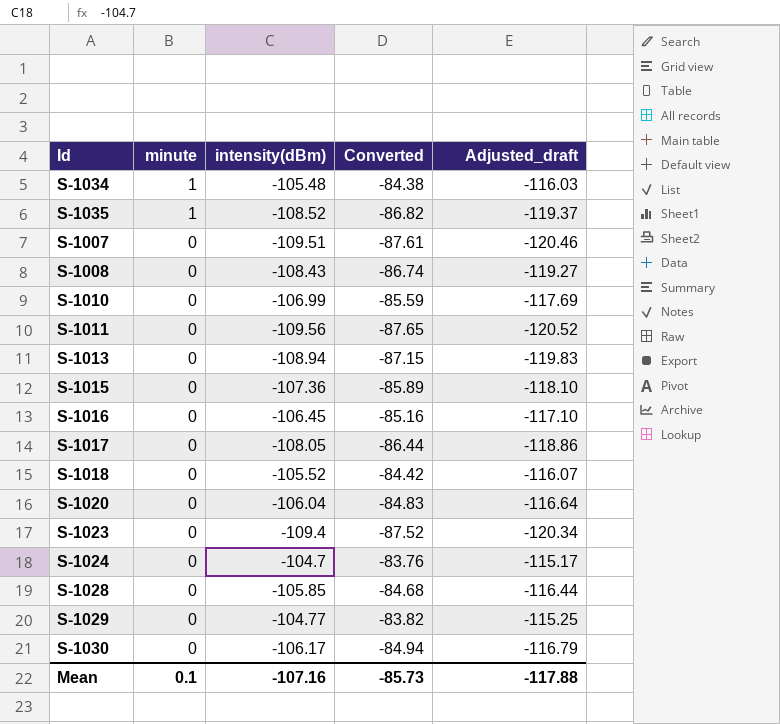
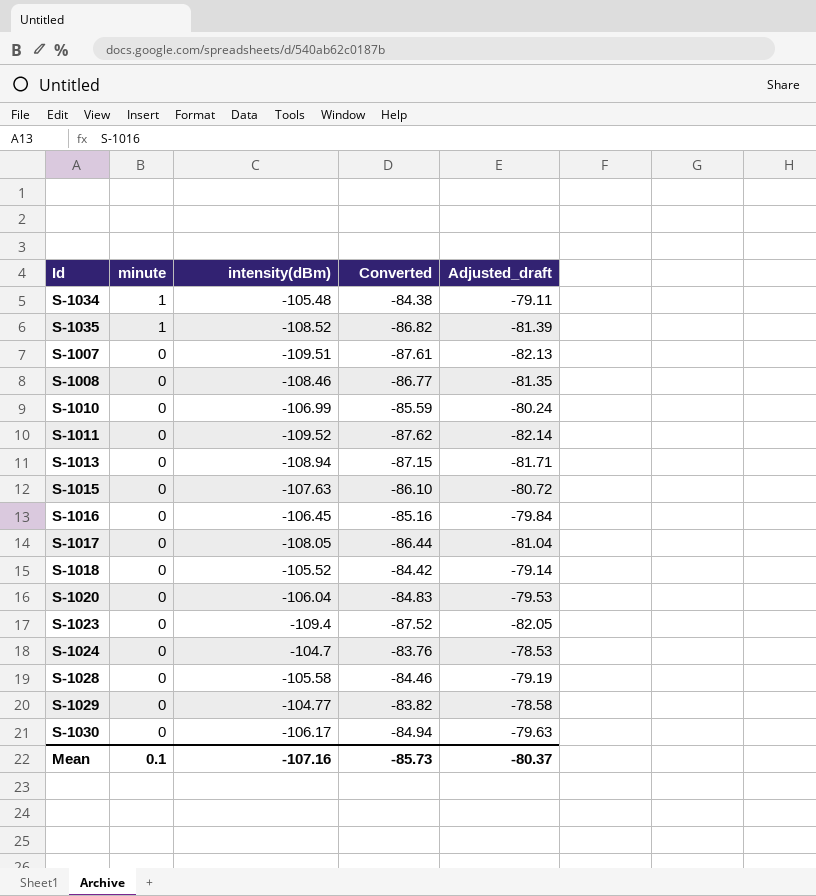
column Adjusted_draft | formula: [intensity(dBm)] * 1.1 -> [intensity(dBm)] * 0.75
S-1008 | intensity(dBm): -108.43 -> -108.46
S-1008 | Converted: -86.74 -> -86.77
S-1011 | intensity(dBm): -109.56 -> -109.52
S-1011 | Converted: -87.65 -> -87.62
S-1015 | intensity(dBm): -107.36 -> -107.63
S-1015 | Converted: -85.89 -> -86.10
S-1028 | intensity(dBm): -105.85 -> -105.58
S-1028 | Converted: -84.68 -> -84.46
Mean | Adjusted_draft: -117.88 -> -80.37

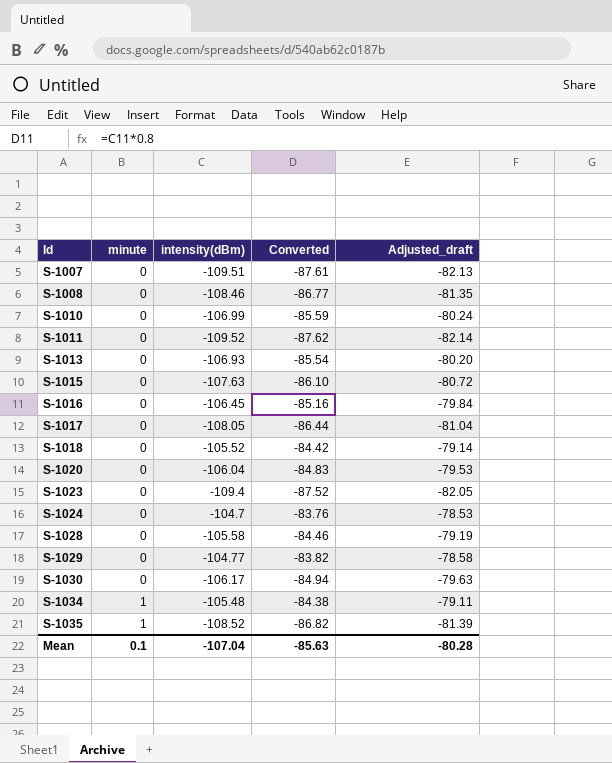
row order: minute descending -> Id ascending
S-1013 | intensity(dBm): -108.94 -> -106.93
S-1013 | Converted: -87.15 -> -85.54
S-1013 | Adjusted_draft: -81.71 -> -80.20
Mean | intensity(dBm): -107.16 -> -107.04
Mean | Converted: -85.73 -> -85.63
Mean | Adjusted_draft: -80.37 -> -80.28

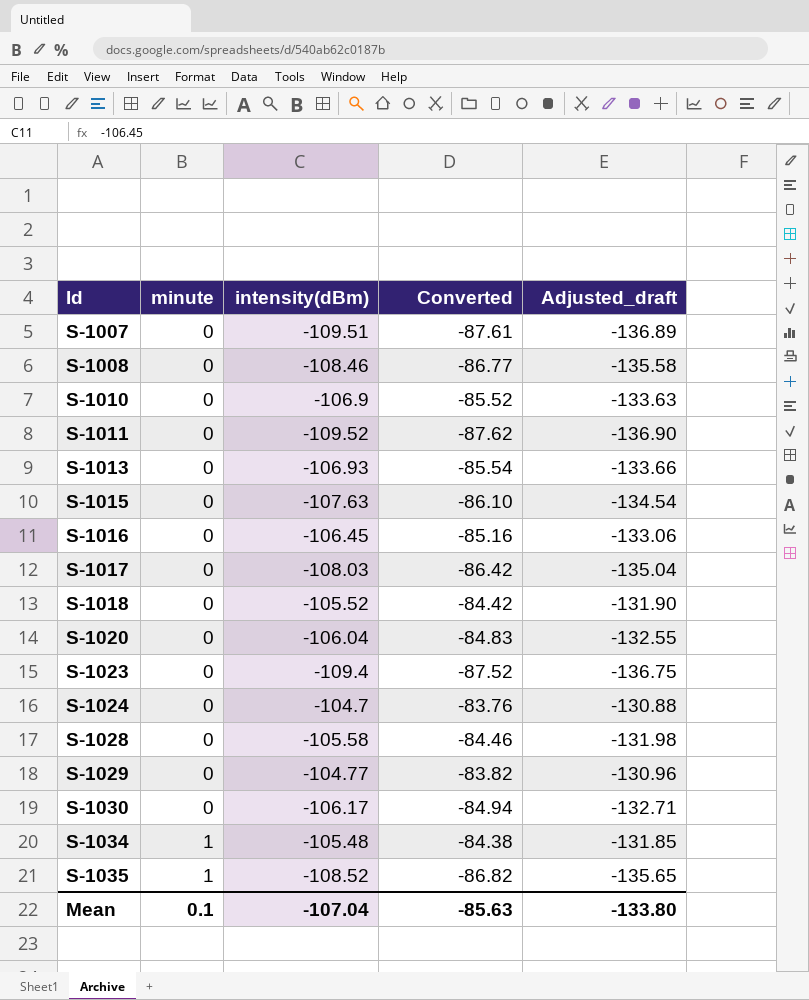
column Adjusted_draft | formula: [intensity(dBm)] * 0.75 -> [intensity(dBm)] * 1.25
S-1010 | intensity(dBm): -106.99 -> -106.9
S-1010 | Converted: -85.59 -> -85.52
S-1017 | intensity(dBm): -108.05 -> -108.03
S-1017 | Converted: -86.44 -> -86.42
Mean | Adjusted_draft: -80.28 -> -133.80

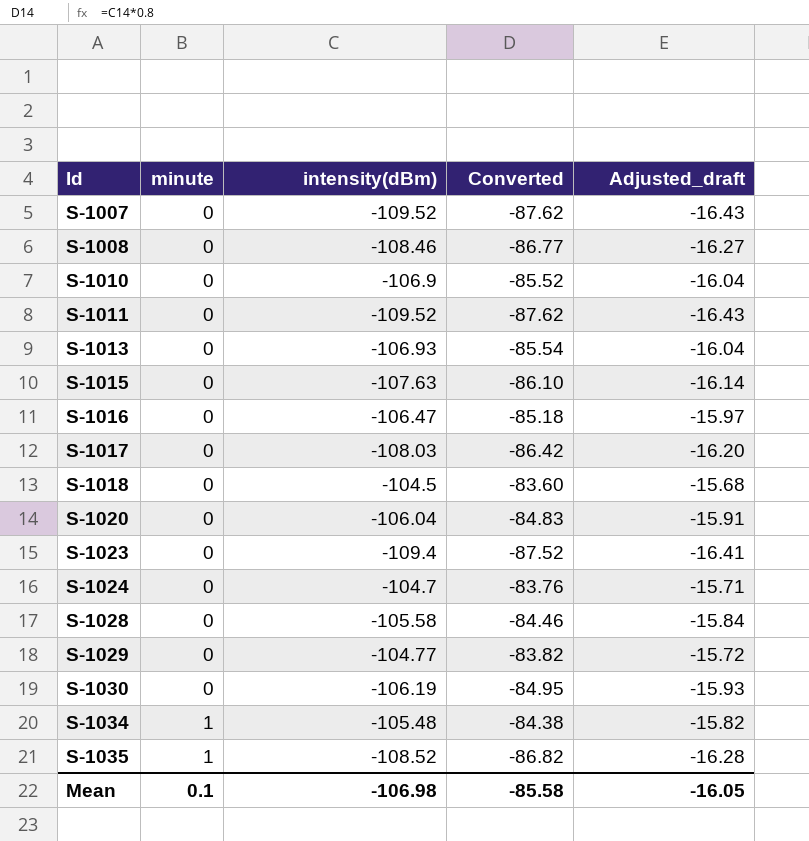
column Adjusted_draft | formula: [intensity(dBm)] * 1.25 -> [intensity(dBm)] * 0.15
S-1007 | intensity(dBm): -109.51 -> -109.52
S-1007 | Converted: -87.61 -> -87.62
S-1016 | intensity(dBm): -106.45 -> -106.47
S-1016 | Converted: -85.16 -> -85.18
S-1018 | intensity(dBm): -105.52 -> -104.5
S-1018 | Converted: -84.42 -> -83.60
S-1030 | intensity(dBm): -106.17 -> -106.19
S-1030 | Converted: -84.94 -> -84.95
Mean | intensity(dBm): -107.04 -> -106.98
Mean | Converted: -85.63 -> -85.58
Mean | Adjusted_draft: -133.80 -> -16.05

